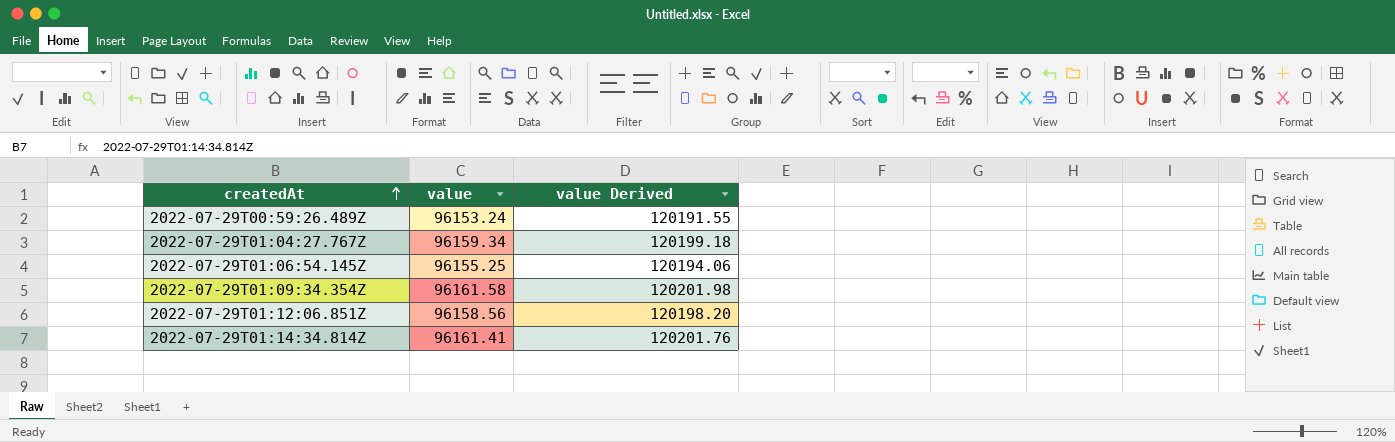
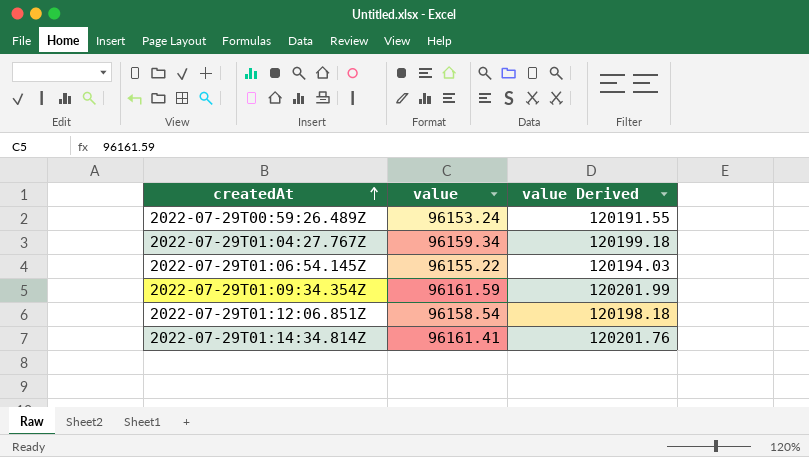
2022-07-29T01:06:54.145Z | value: 96155.25 -> 96155.22
2022-07-29T01:06:54.145Z | value Derived: 120194.06 -> 120194.03
2022-07-29T01:09:34.354Z | value: 96161.58 -> 96161.59
2022-07-29T01:09:34.354Z | value Derived: 120201.98 -> 120201.99
2022-07-29T01:12:06.851Z | value: 96158.56 -> 96158.54
2022-07-29T01:12:06.851Z | value Derived: 120198.20 -> 120198.18

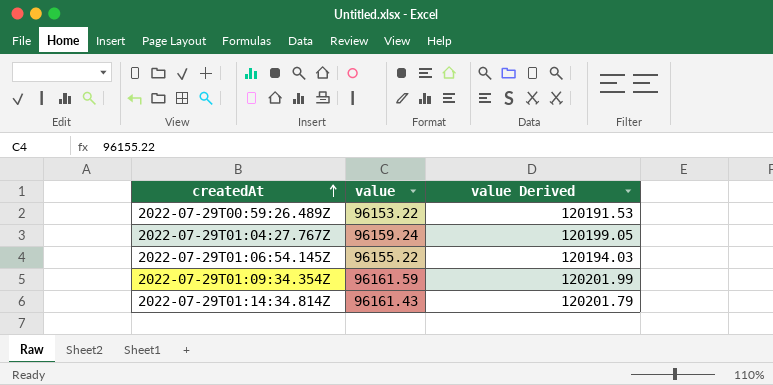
row 2022-07-29T01:12:06.851Z: 96158.54 | 120198.18 -> none
2022-07-29T00:59:26.489Z | value: 96153.24 -> 96153.22
2022-07-29T00:59:26.489Z | value Derived: 120191.55 -> 120191.53
2022-07-29T01:04:27.767Z | value: 96159.34 -> 96159.24
2022-07-29T01:04:27.767Z | value Derived: 120199.18 -> 120199.05
2022-07-29T01:14:34.814Z | value: 96161.41 -> 96161.43
2022-07-29T01:14:34.814Z | value Derived: 120201.76 -> 120201.79

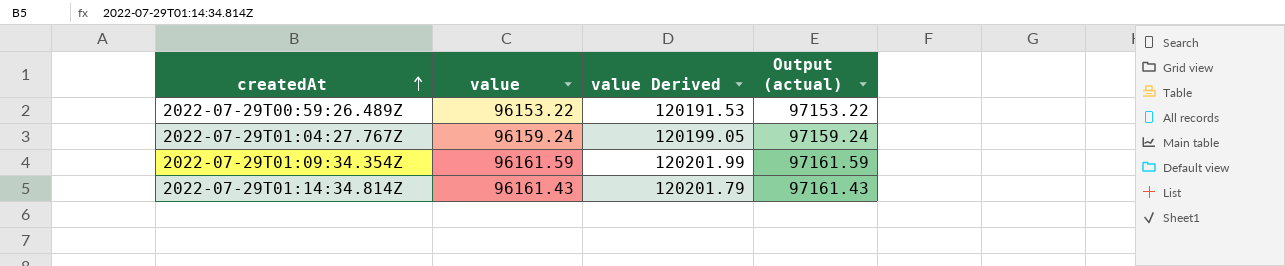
column Output (actual) | formula: none -> [value] + 1000
row 2022-07-29T01:06:54.145Z: 96155.22 | 120194.03 -> none

